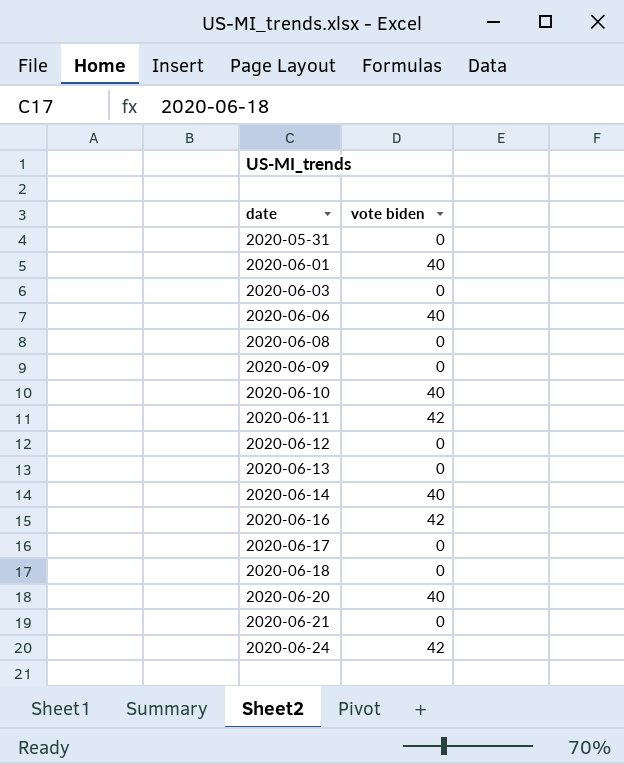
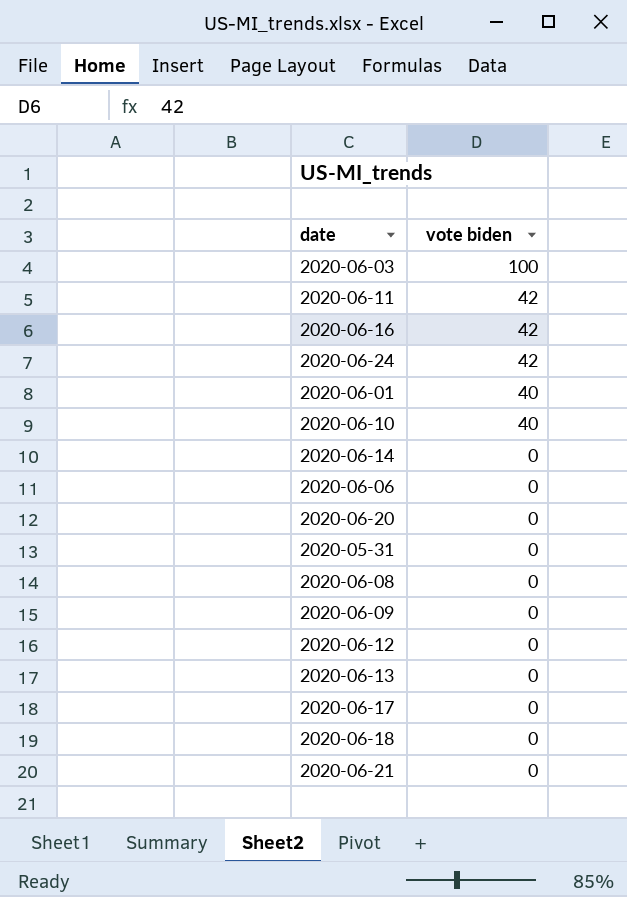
row order: date ascending -> vote biden descending
2020-06-03 | vote biden: 0 -> 100
2020-06-14 | vote biden: 40 -> 0
2020-06-06 | vote biden: 40 -> 0
2020-06-20 | vote biden: 40 -> 0

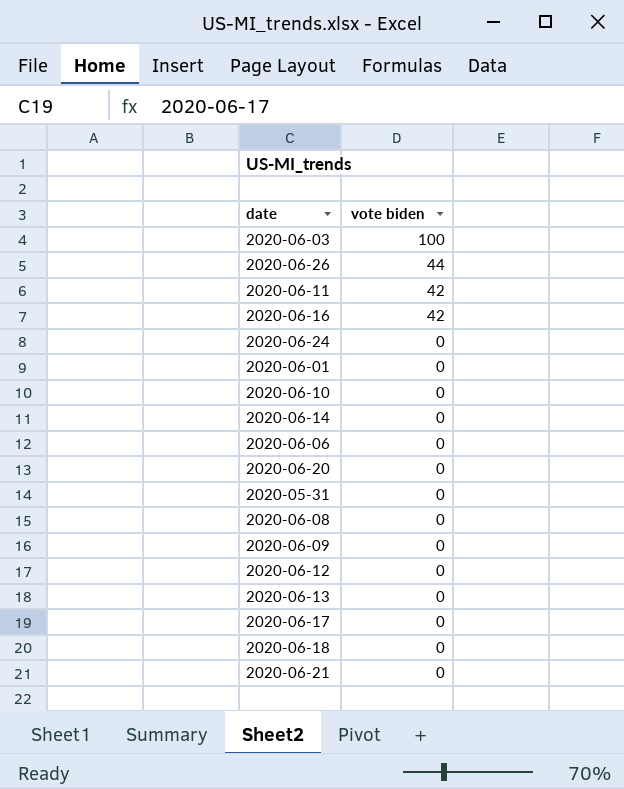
row 2020-06-26: none -> 44
2020-06-24 | vote biden: 42 -> 0
2020-06-01 | vote biden: 40 -> 0
2020-06-10 | vote biden: 40 -> 0

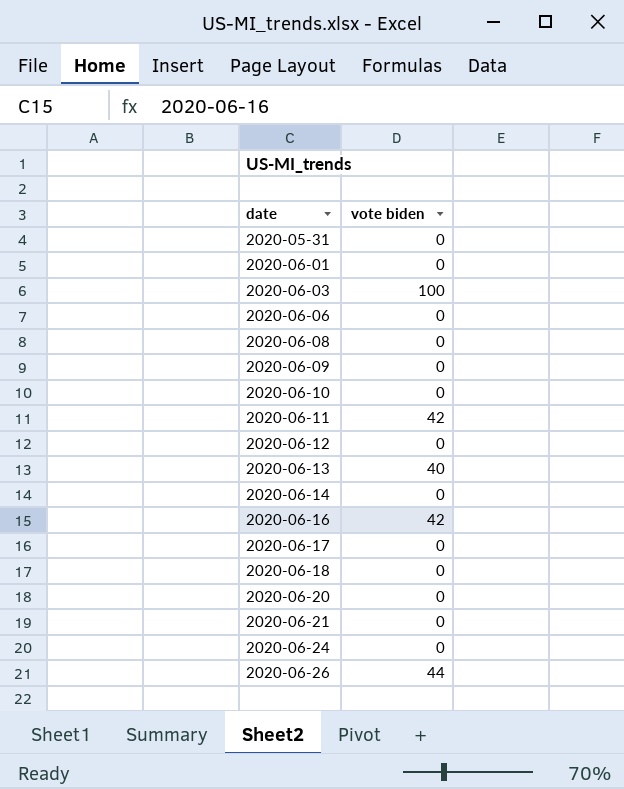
row order: vote biden descending -> date ascending
2020-06-13 | vote biden: 0 -> 40

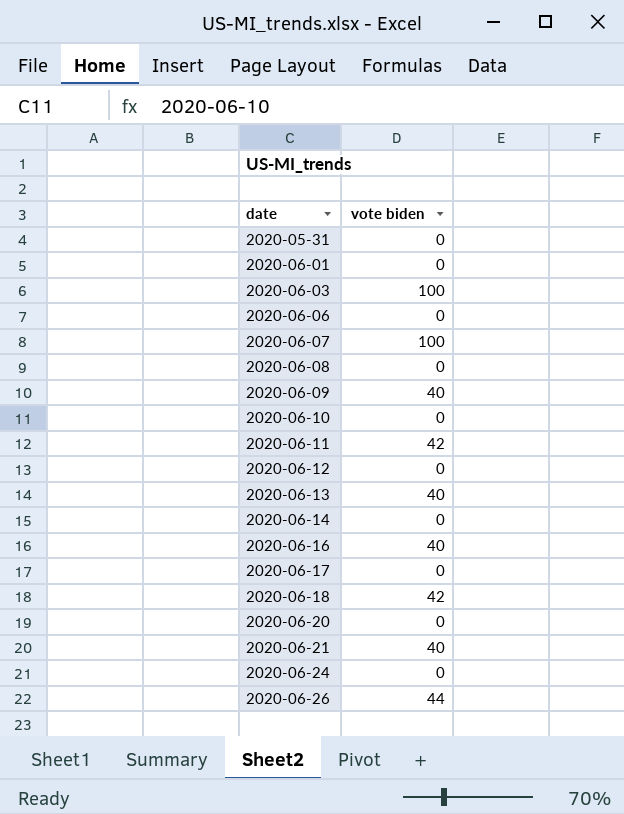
row 2020-06-07: none -> 100
2020-06-09 | vote biden: 0 -> 40
2020-06-16 | vote biden: 42 -> 40
2020-06-18 | vote biden: 0 -> 42
2020-06-21 | vote biden: 0 -> 40

